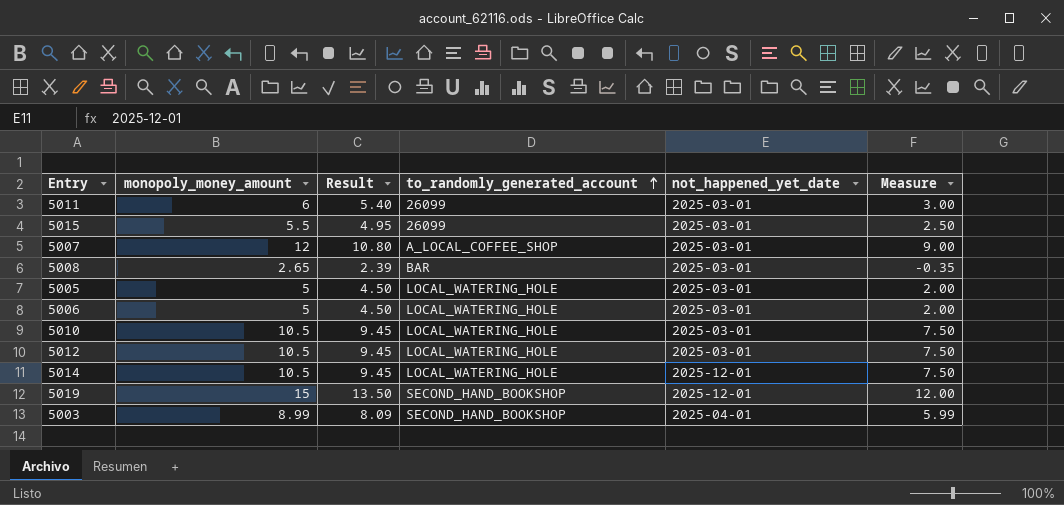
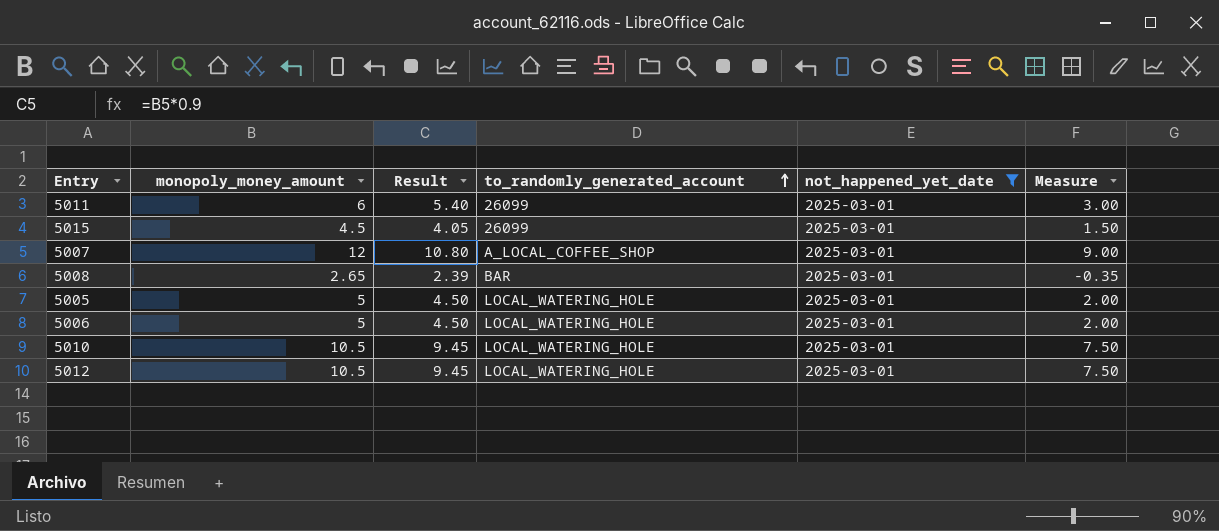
filter: none -> not_happened_yet_date = 2025-03-01
5015 | monopoly_money_amount: 5.5 -> 4.5
5015 | Result: 4.95 -> 4.05
5015 | Measure: 2.50 -> 1.50

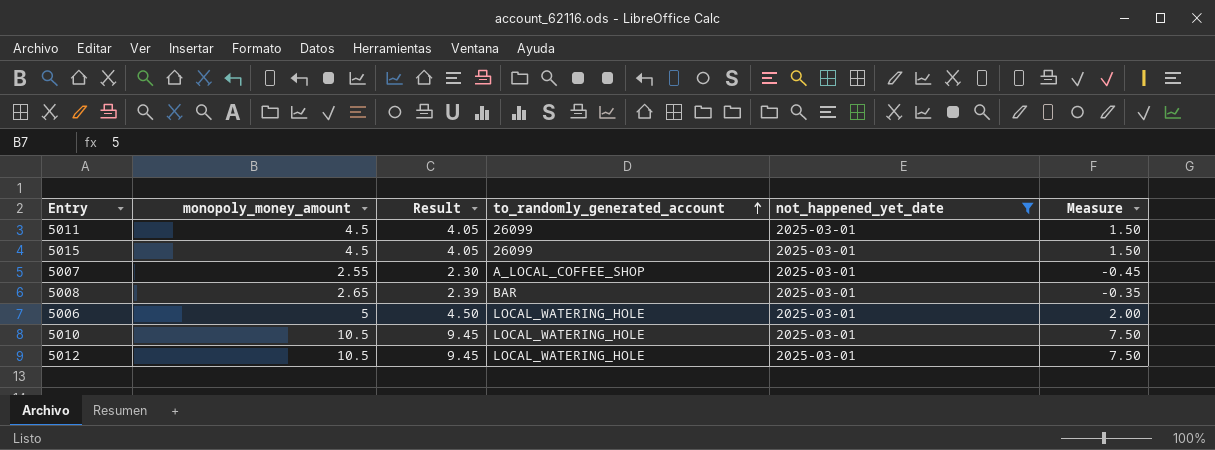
row 5005: 5 | 4.50 | LOCAL_WATERING_HOLE | 2025-03-01 | 2.00 -> none
5011 | monopoly_money_amount: 6 -> 4.5
5011 | Result: 5.40 -> 4.05
5011 | Measure: 3.00 -> 1.50
5007 | monopoly_money_amount: 12 -> 2.55
5007 | Result: 10.80 -> 2.30
5007 | Measure: 9.00 -> -0.45

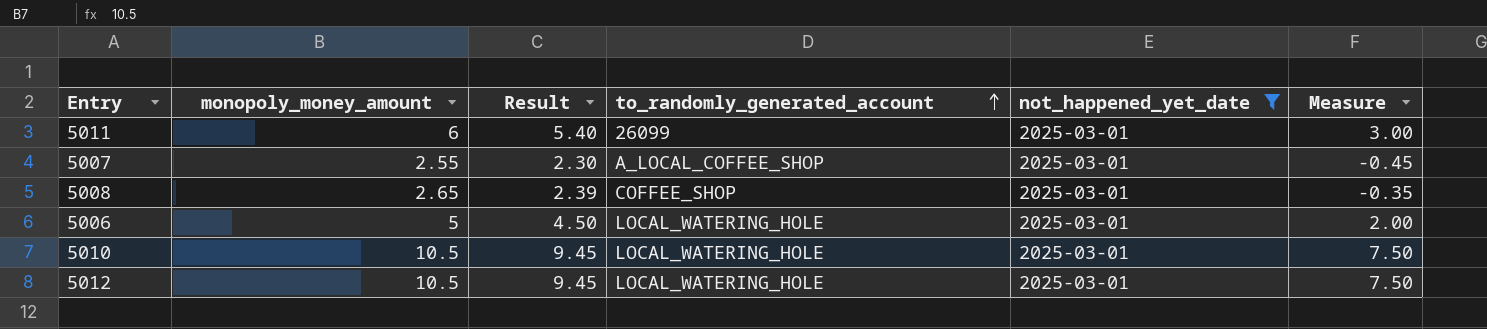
row 5015: 4.5 | 4.05 | 26099 | 2025-03-01 | 1.50 -> none
5011 | monopoly_money_amount: 4.5 -> 6
5011 | Result: 4.05 -> 5.40
5011 | Measure: 1.50 -> 3.00
5008 | to_randomly_generated_account: BAR -> COFFEE_SHOP

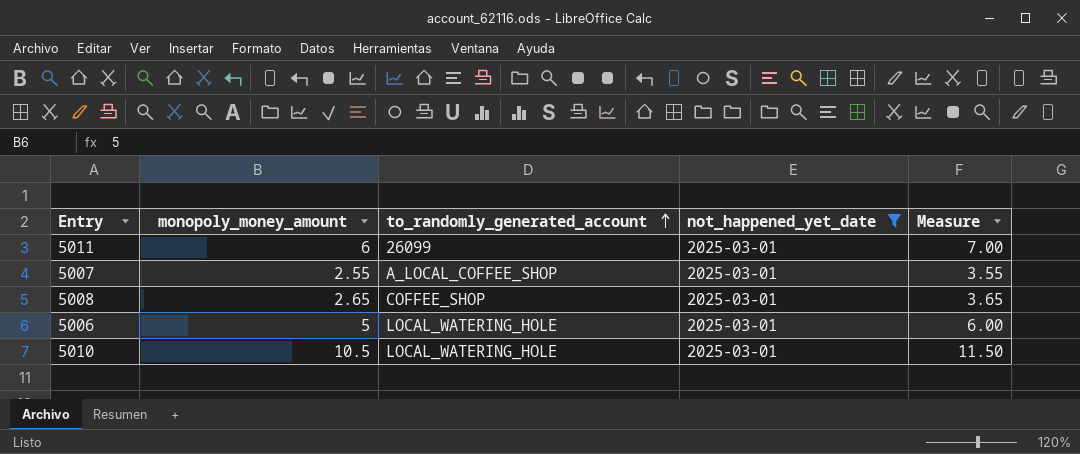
column Result | formula: [monopoly_money_amount] * 0.9 -> none
column Measure | formula: [monopoly_money_amount] - 3 -> [monopoly_money_amount] + 1
row 5012: 10.5 | 9.45 | LOCAL_WATERING_HOLE | 2025-03-01 | 7.50 -> none

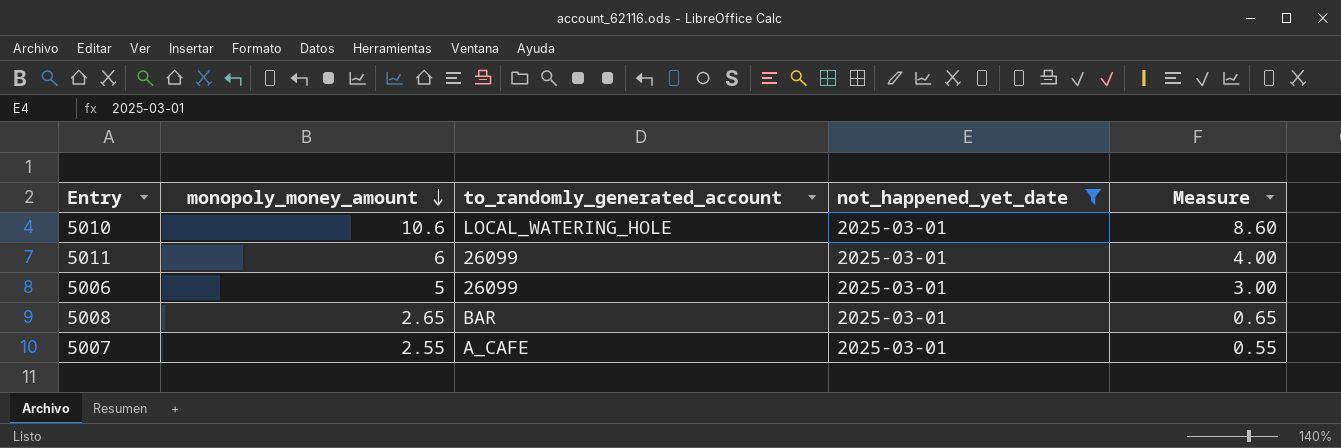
row order: to_randomly_generated_account ascending -> monopoly_money_amount descending
column Measure | formula: [monopoly_money_amount] + 1 -> [monopoly_money_amount] - 2
5010 | monopoly_money_amount: 10.5 -> 10.6
5006 | to_randomly_generated_account: LOCAL_WATERING_HOLE -> 26099
5008 | to_randomly_generated_account: COFFEE_SHOP -> BAR
5007 | to_randomly_generated_account: A_LOCAL_COFFEE_SHOP -> A_CAFE

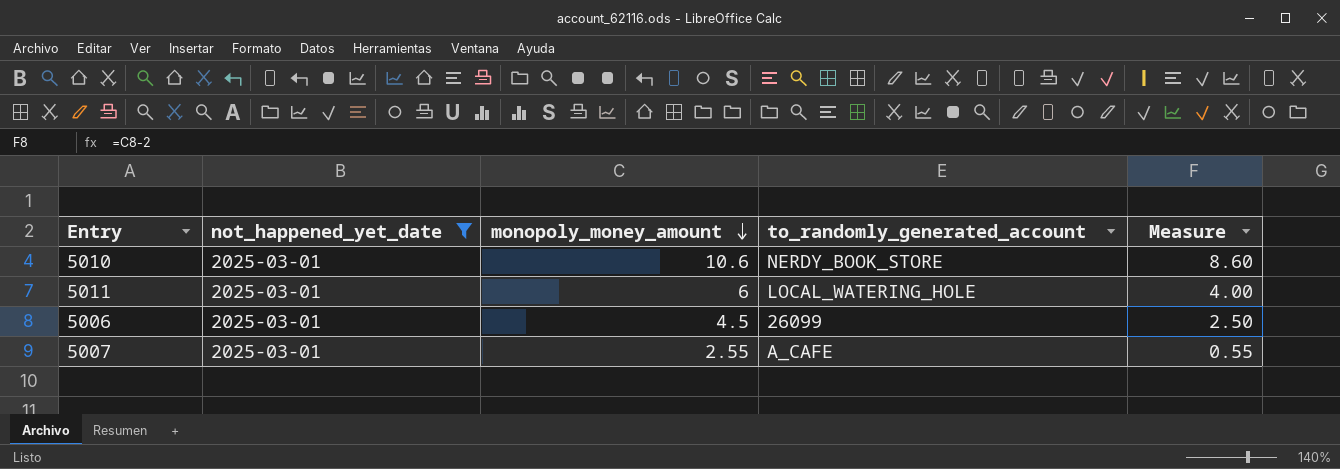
column not_happened_yet_date | position: 4 -> 2
row 5008: 2.65 | BAR | 2025-03-01 | 0.65 -> none
5010 | to_randomly_generated_account: LOCAL_WATERING_HOLE -> NERDY_BOOK_STORE
5011 | to_randomly_generated_account: 26099 -> LOCAL_WATERING_HOLE
5006 | monopoly_money_amount: 5 -> 4.5
5006 | Measure: 3.00 -> 2.50

